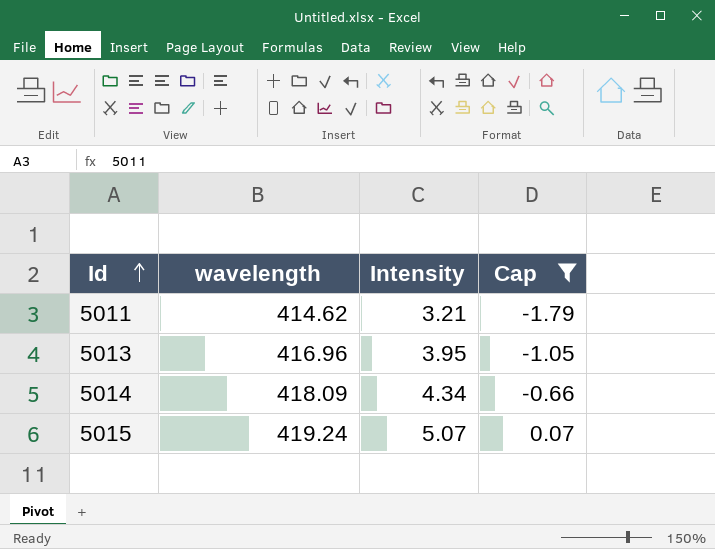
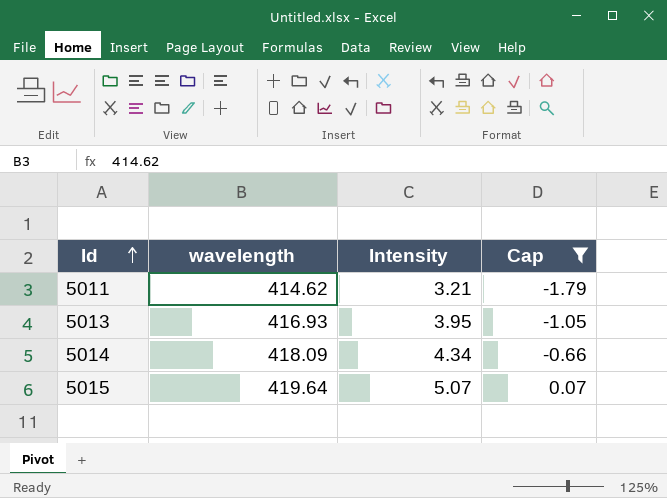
5013 | wavelength: 416.96 -> 416.93
5015 | wavelength: 419.24 -> 419.64

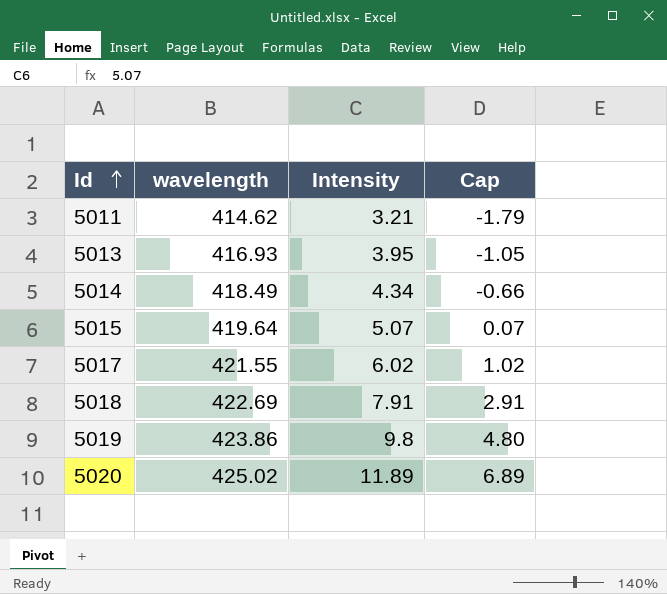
filter: Cap <= 0.07 -> none
5014 | wavelength: 418.09 -> 418.49

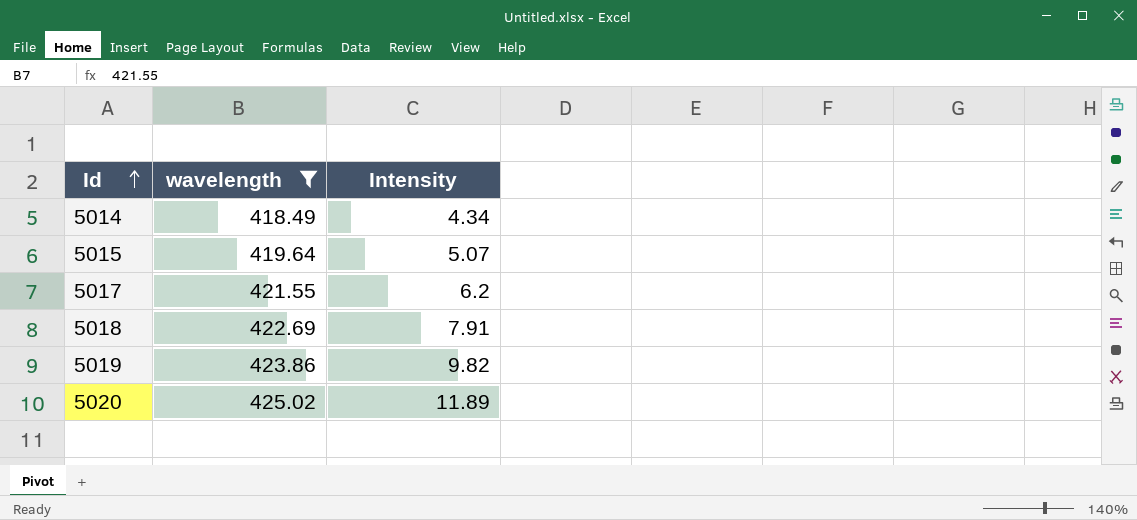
filter: none -> wavelength >= 418.49
column Cap | formula: [Intensity] - 5 -> none
5017 | Intensity: 6.02 -> 6.2
5019 | Intensity: 9.8 -> 9.82

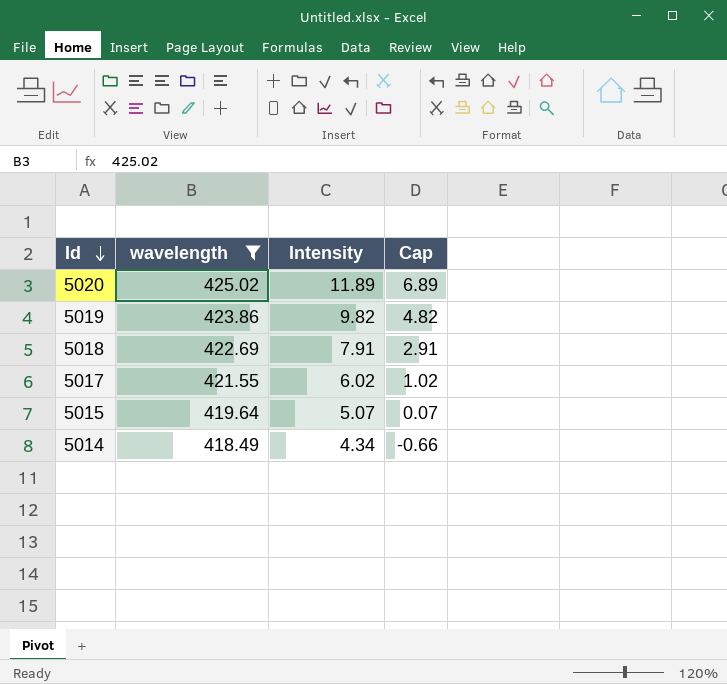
row order: Id ascending -> Id descending
column Cap | formula: none -> [Intensity] - 5
5017 | Intensity: 6.2 -> 6.02

